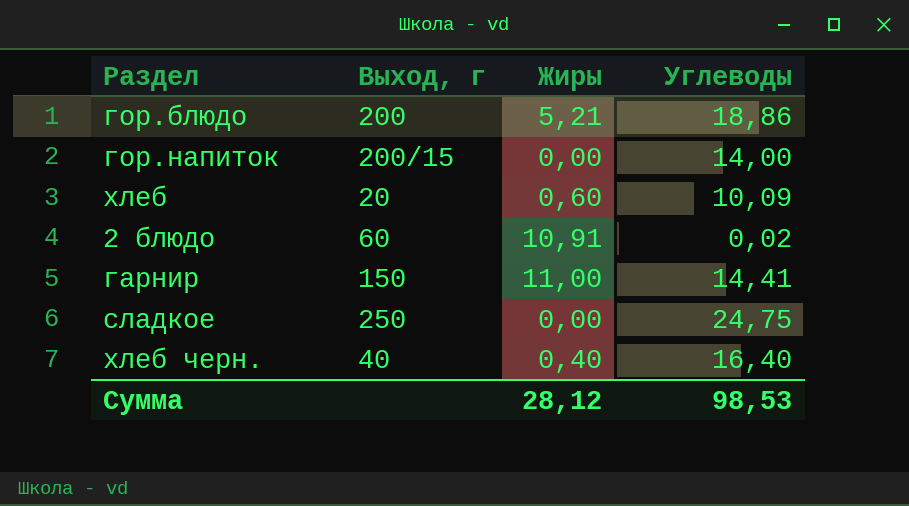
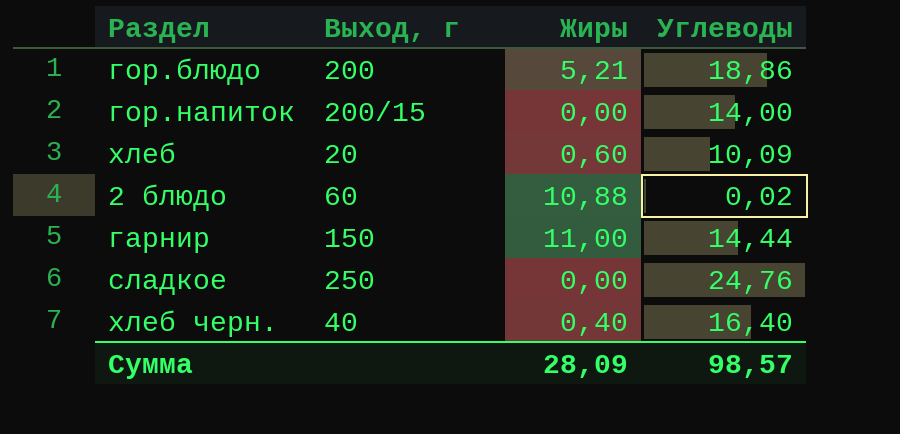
2 блюдо | Жиры: 10,91 -> 10,88
гарнир | Углеводы: 14,41 -> 14,44
сладкое | Углеводы: 24,75 -> 24,76
Сумма | Жиры: 28,12 -> 28,09
Сумма | Углеводы: 98,53 -> 98,57

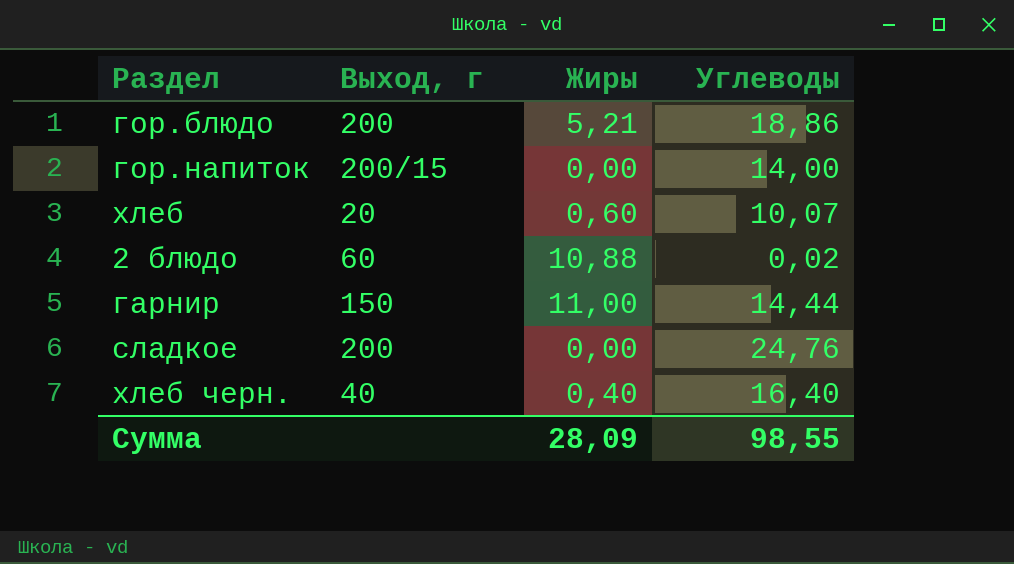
хлеб | Углеводы: 10,09 -> 10,07
сладкое | Выход, г: 250 -> 200
Сумма | Углеводы: 98,57 -> 98,55

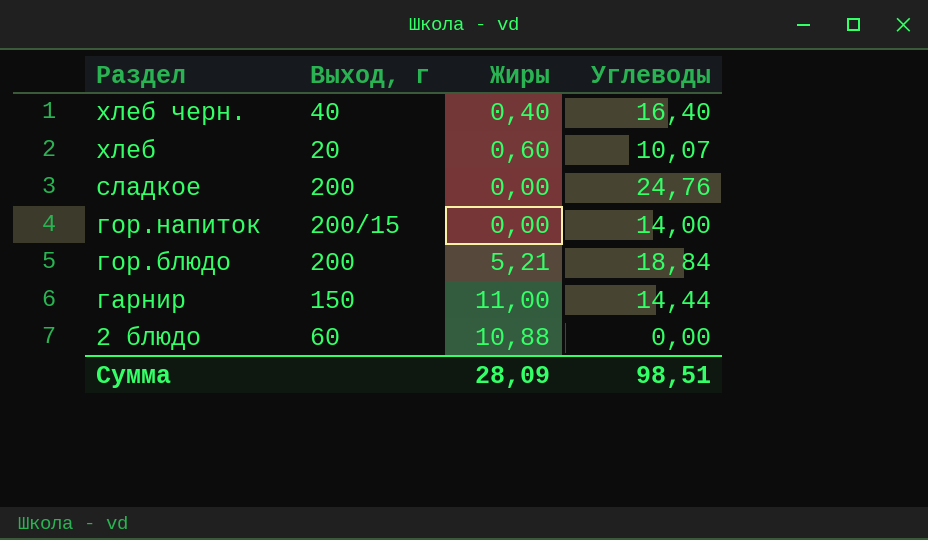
row order: none -> Раздел descending
гор.блюдо | Углеводы: 18,86 -> 18,84
2 блюдо | Углеводы: 0,02 -> 0,00
Сумма | Углеводы: 98,55 -> 98,51

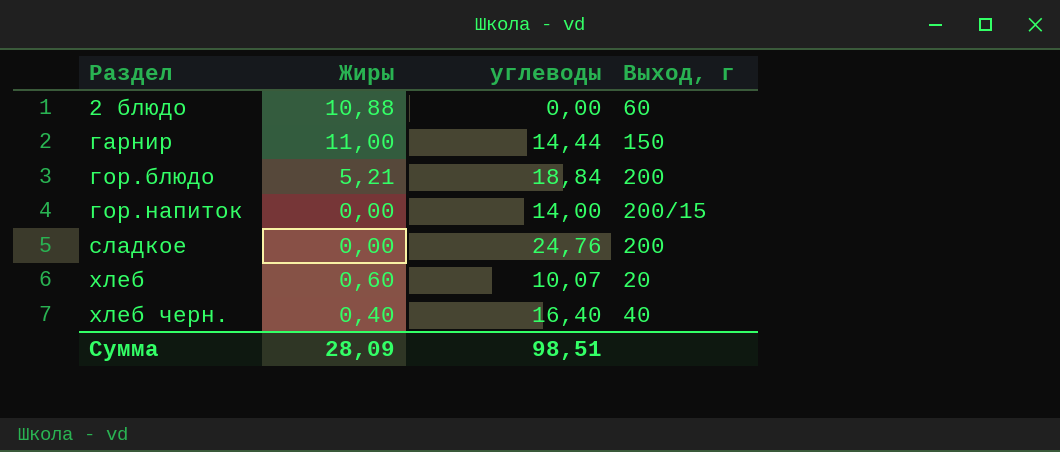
row order: Раздел descending -> Раздел ascending
column name: Углеводы -> углеводы
column Выход, г | position: 2 -> 4

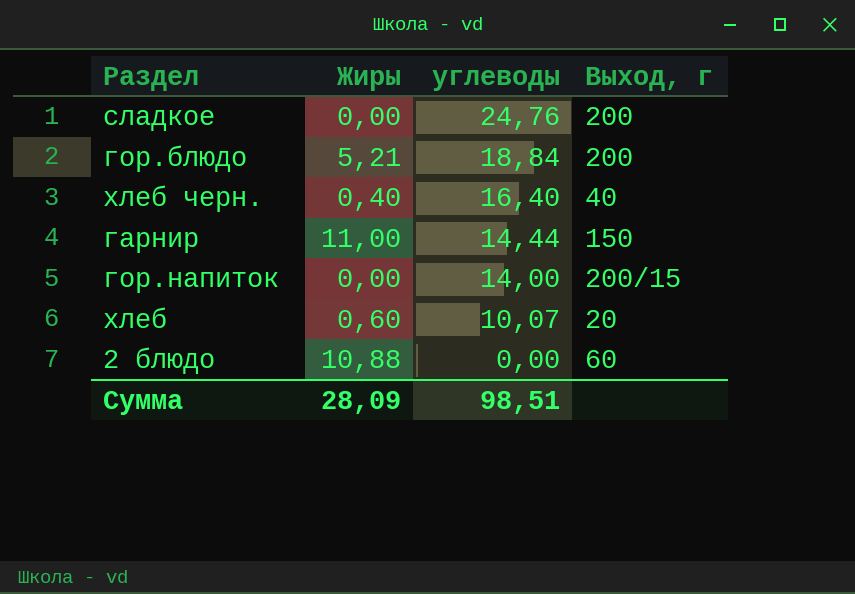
row order: Раздел ascending -> углеводы descending

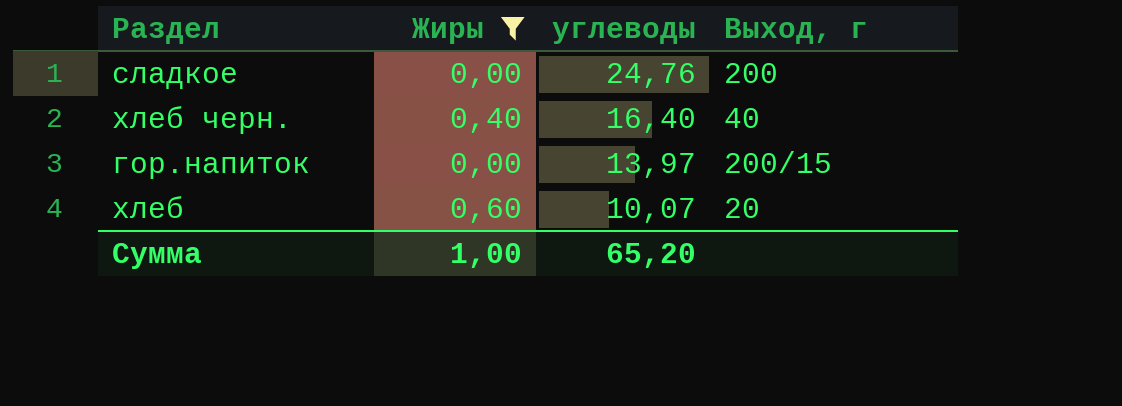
filter: none -> Жиры <= 0,60
гор.напиток | углеводы: 14,00 -> 13,97
Сумма | Жиры: 28,09 -> 1,00
Сумма | углеводы: 98,51 -> 65,20

